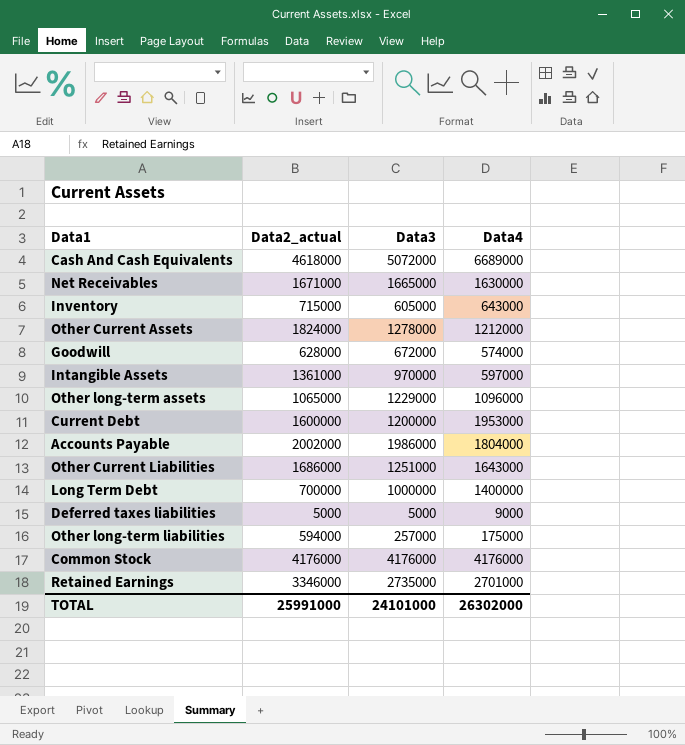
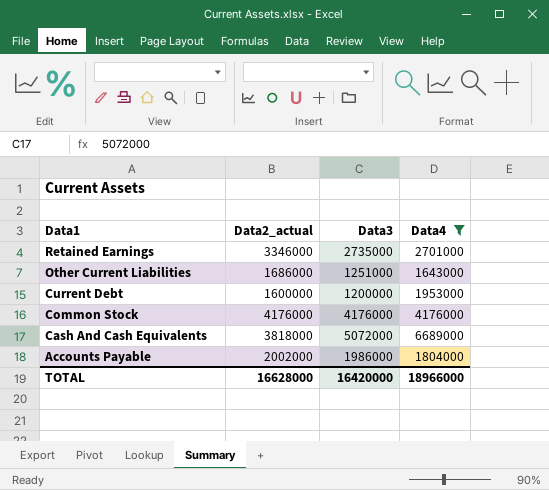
filter: none -> Data4 >= 1643000
row order: none -> Data1 descending
Cash And Cash Equivalents | Data2_actual: 4618000 -> 3818000
TOTAL | Data2_actual: 25991000 -> 16628000
TOTAL | Data3: 24101000 -> 16420000
TOTAL | Data4: 26302000 -> 18966000

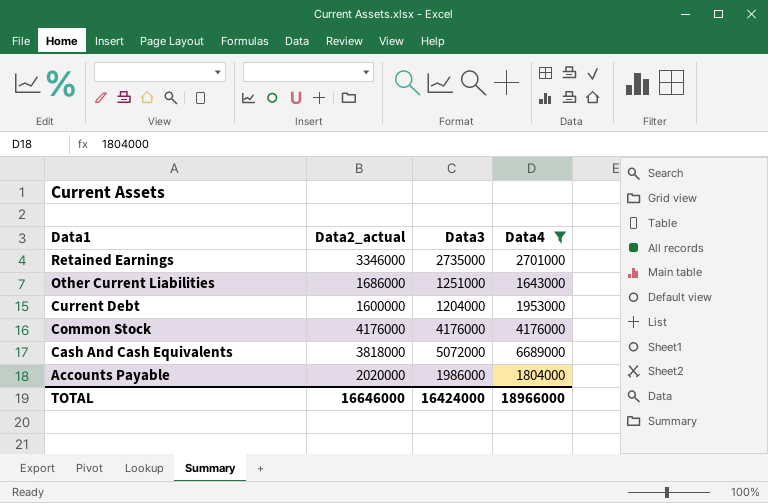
Current Debt | Data3: 1200000 -> 1204000
Accounts Payable | Data2_actual: 2002000 -> 2020000
TOTAL | Data2_actual: 16628000 -> 16646000
TOTAL | Data3: 16420000 -> 16424000

